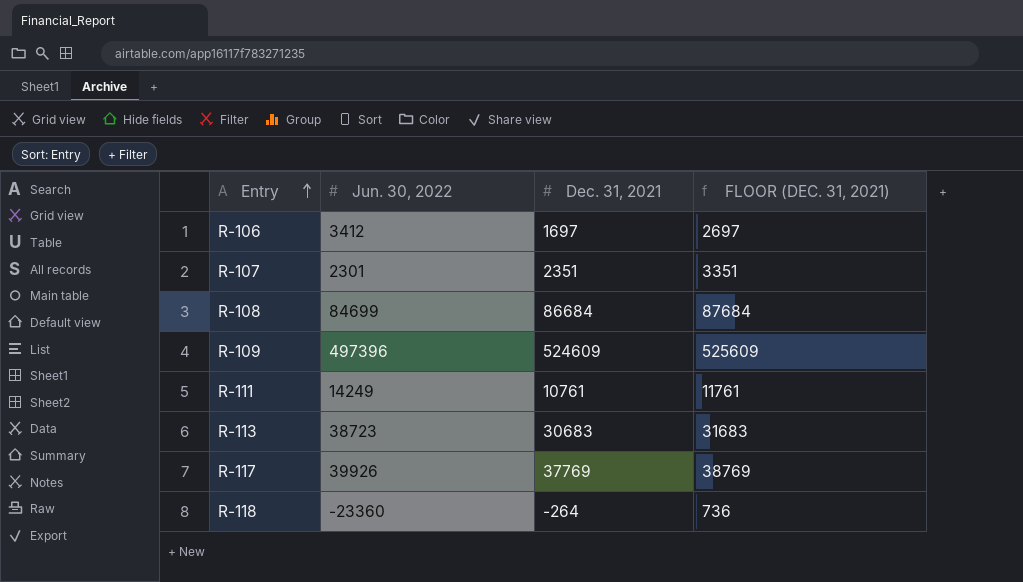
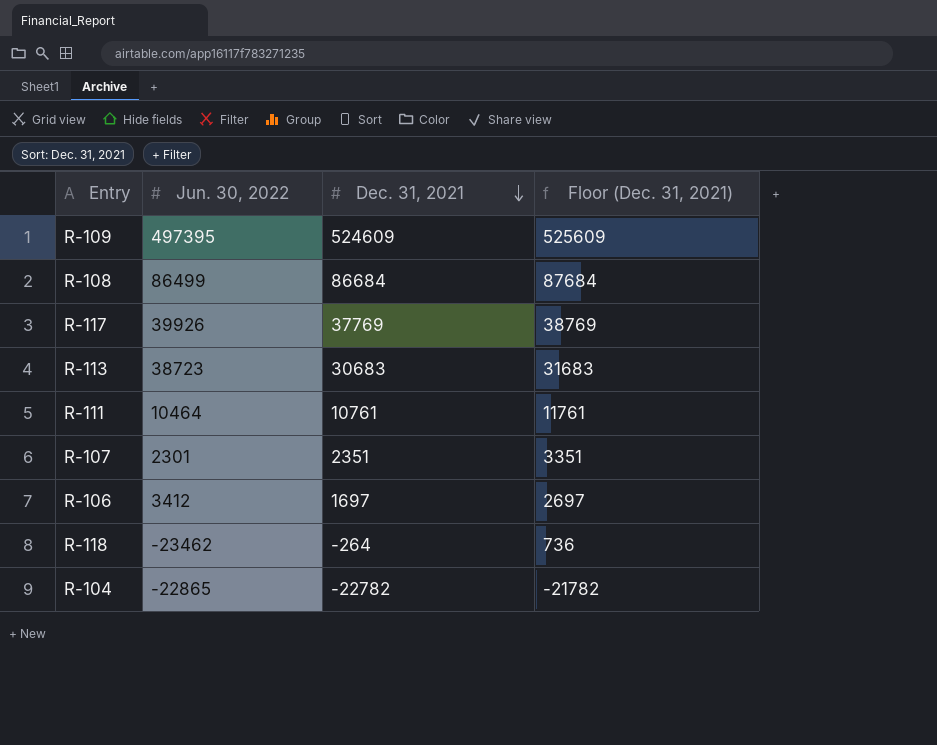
row order: Entry ascending -> Dec. 31, 2021 descending
column name: FLOOR (DEC. 31, 2021) -> Floor (Dec. 31, 2021)
R-109 | Jun. 30, 2022: 497396 -> 497395
R-108 | Jun. 30, 2022: 84699 -> 86499
R-111 | Jun. 30, 2022: 14249 -> 10464
R-118 | Jun. 30, 2022: -23360 -> -23462
row R-104: none -> -22865 | -22782 | -21782

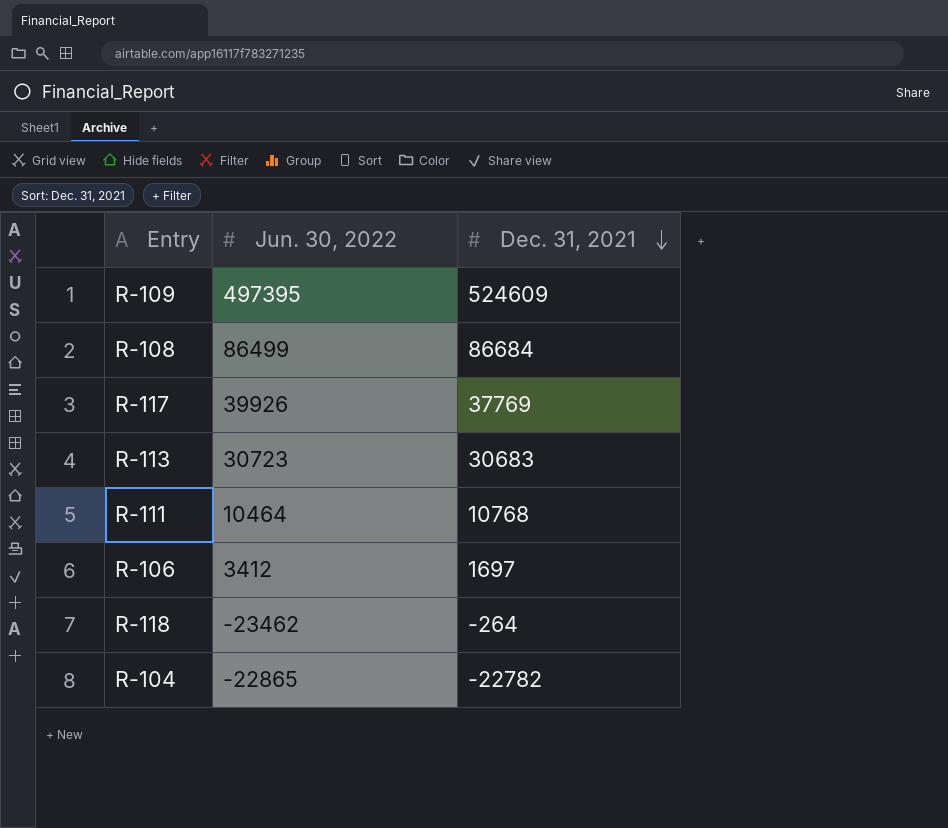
column Floor (Dec. 31, 2021) | formula: [Dec. 31, 2021] + 1000 -> none
row R-107: 2301 | 2351 | 3351 -> none
R-113 | Jun. 30, 2022: 38723 -> 30723
R-111 | Dec. 31, 2021: 10761 -> 10768

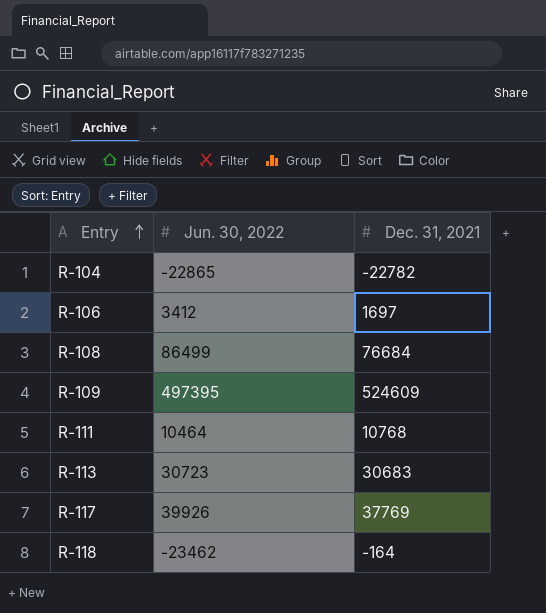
row order: Dec. 31, 2021 descending -> Entry ascending
R-108 | Dec. 31, 2021: 86684 -> 76684
R-118 | Dec. 31, 2021: -264 -> -164

